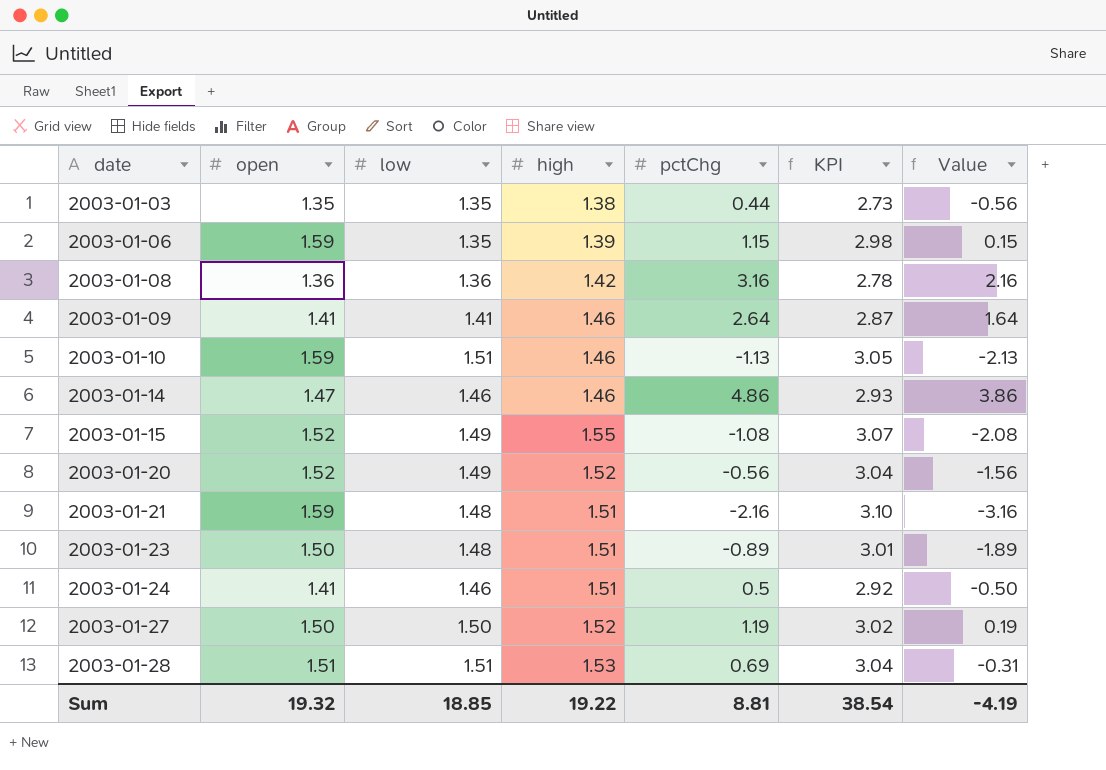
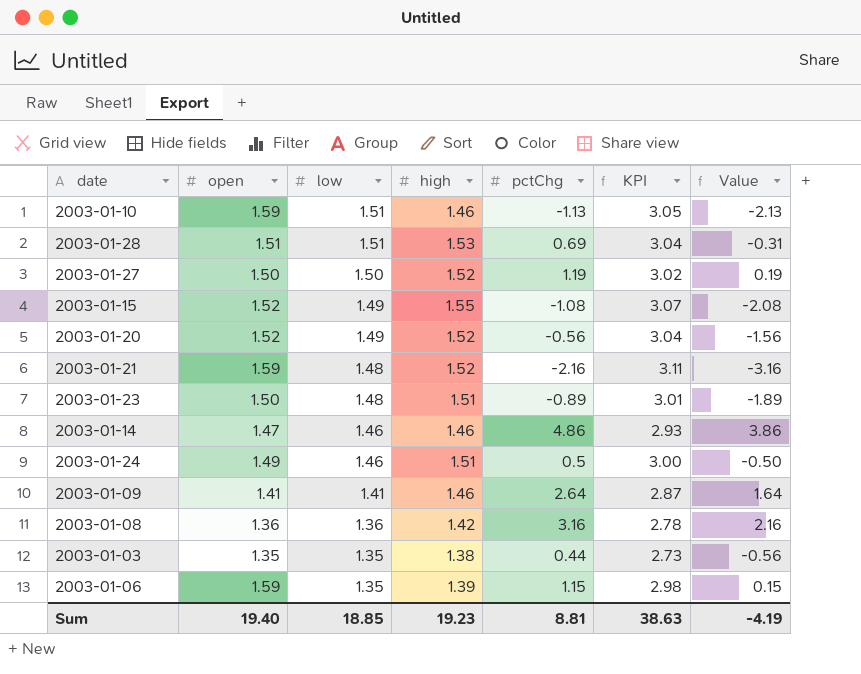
row order: date ascending -> low descending
2003-01-21 | high: 1.51 -> 1.52
2003-01-21 | KPI: 3.10 -> 3.11
2003-01-24 | open: 1.41 -> 1.49
2003-01-24 | KPI: 2.92 -> 3.00
Sum | open: 19.32 -> 19.40
Sum | high: 19.22 -> 19.23
Sum | KPI: 38.54 -> 38.63

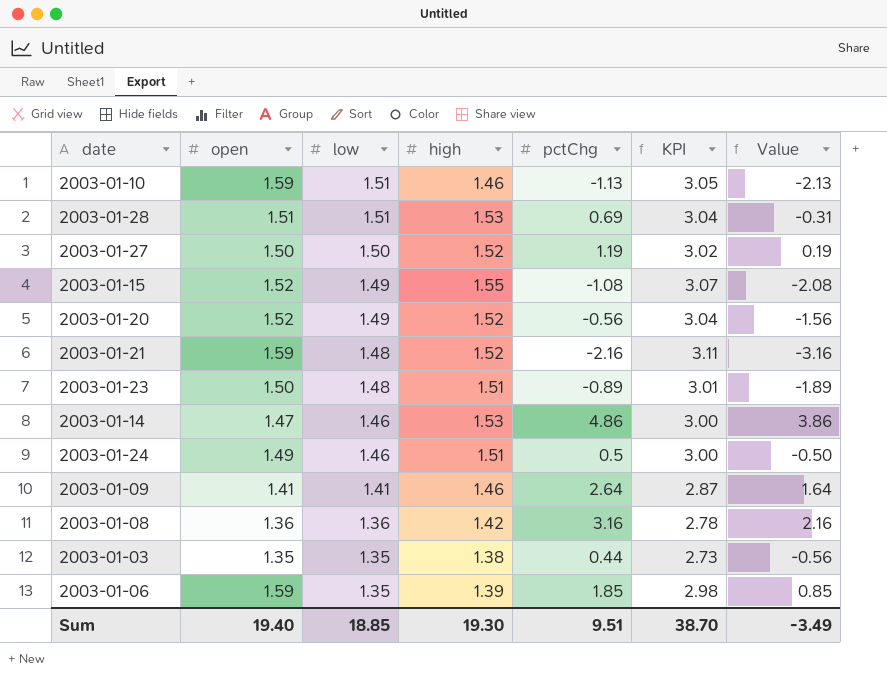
2003-01-14 | high: 1.46 -> 1.53
2003-01-14 | KPI: 2.93 -> 3.00
2003-01-06 | pctChg: 1.15 -> 1.85
2003-01-06 | Value: 0.15 -> 0.85
Sum | high: 19.23 -> 19.30
Sum | pctChg: 8.81 -> 9.51
Sum | KPI: 38.63 -> 38.70
Sum | Value: -4.19 -> -3.49

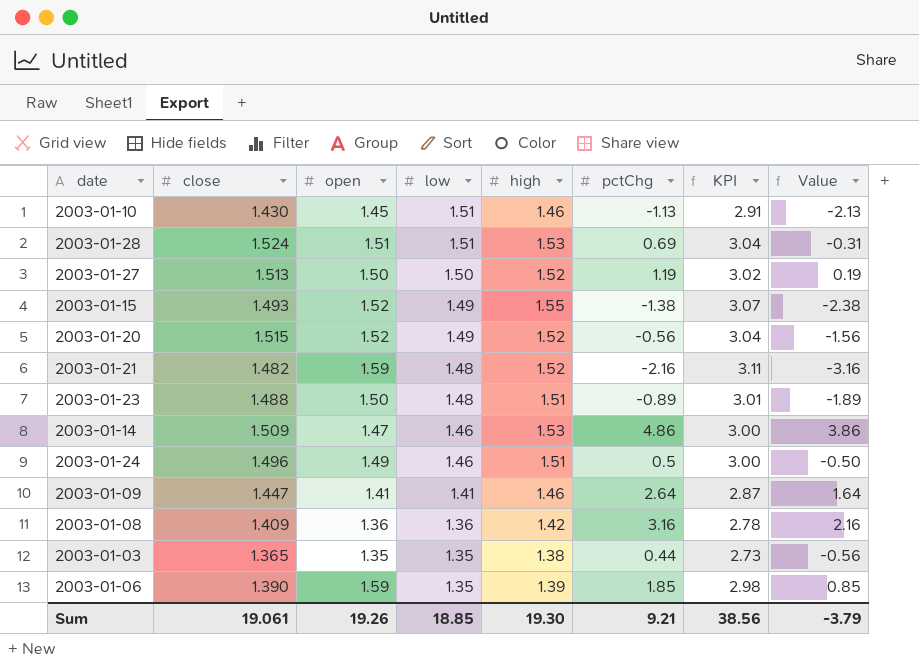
column close | position: none -> 2
2003-01-10 | open: 1.59 -> 1.45
2003-01-10 | KPI: 3.05 -> 2.91
2003-01-15 | pctChg: -1.08 -> -1.38
2003-01-15 | Value: -2.08 -> -2.38
Sum | open: 19.40 -> 19.26
Sum | pctChg: 9.51 -> 9.21
Sum | KPI: 38.70 -> 38.56
Sum | Value: -3.49 -> -3.79

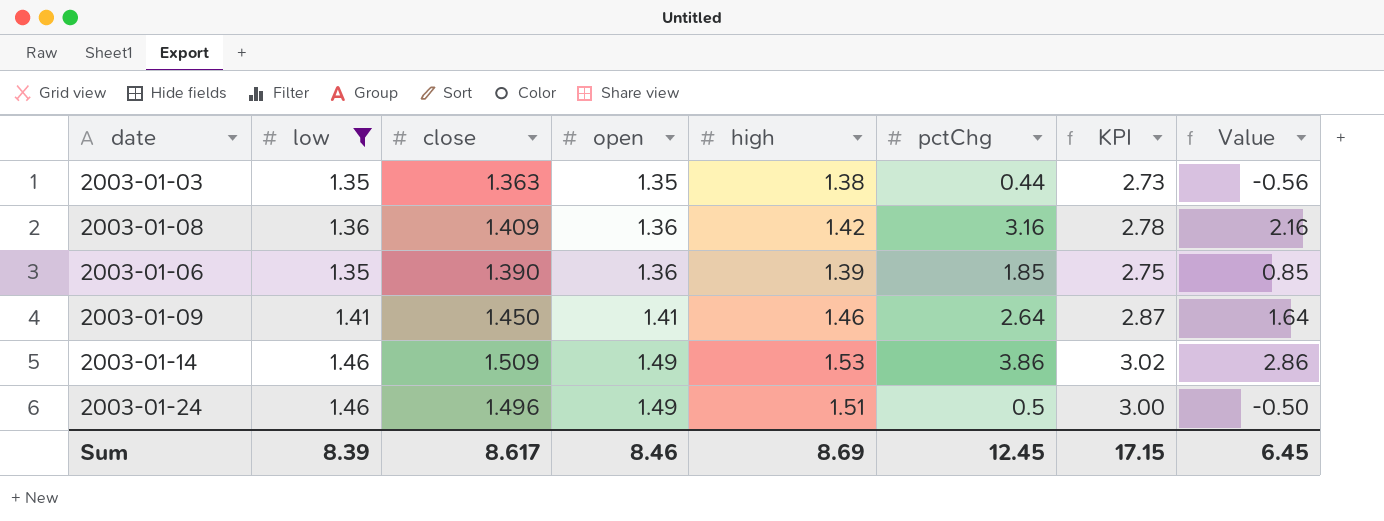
filter: none -> low <= 1.46
row order: low descending -> open ascending
column low | position: 4 -> 2
2003-01-03 | close: 1.365 -> 1.363
2003-01-06 | open: 1.59 -> 1.36
2003-01-06 | KPI: 2.98 -> 2.75
2003-01-09 | close: 1.447 -> 1.450
2003-01-14 | open: 1.47 -> 1.49
2003-01-14 | pctChg: 4.86 -> 3.86
2003-01-14 | KPI: 3.00 -> 3.02
2003-01-14 | Value: 3.86 -> 2.86
Sum | low: 18.85 -> 8.39
Sum | close: 19.061 -> 8.617
Sum | open: 19.26 -> 8.46
Sum | high: 19.30 -> 8.69
Sum | pctChg: 9.21 -> 12.45
Sum | KPI: 38.56 -> 17.15
Sum | Value: -3.79 -> 6.45

